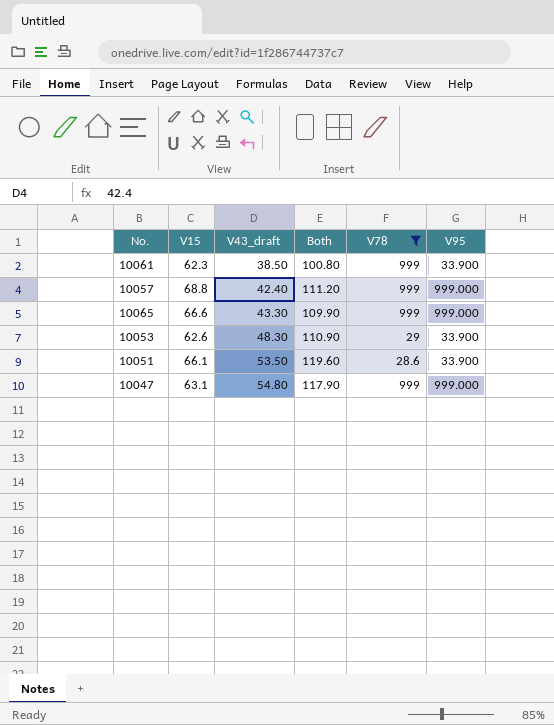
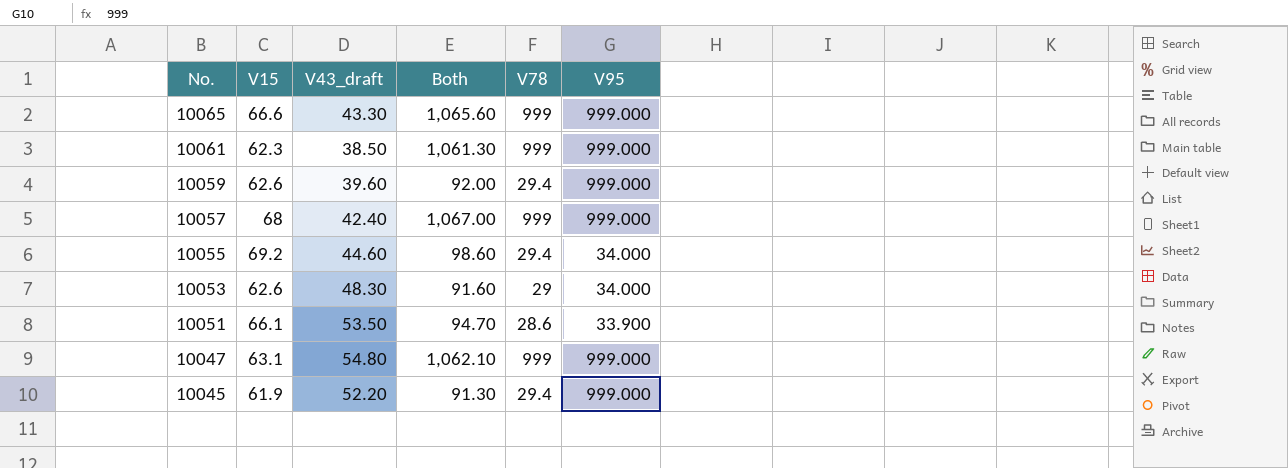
filter: V78 != 29.4 -> none
row order: V43_draft ascending -> No. descending
column Both | formula: [V15] + [V43_draft] -> [V15] + [V78]
10061 | V95: 33.900 -> 999.000
10057 | V15: 68.8 -> 68
10053 | V95: 33.900 -> 34.000

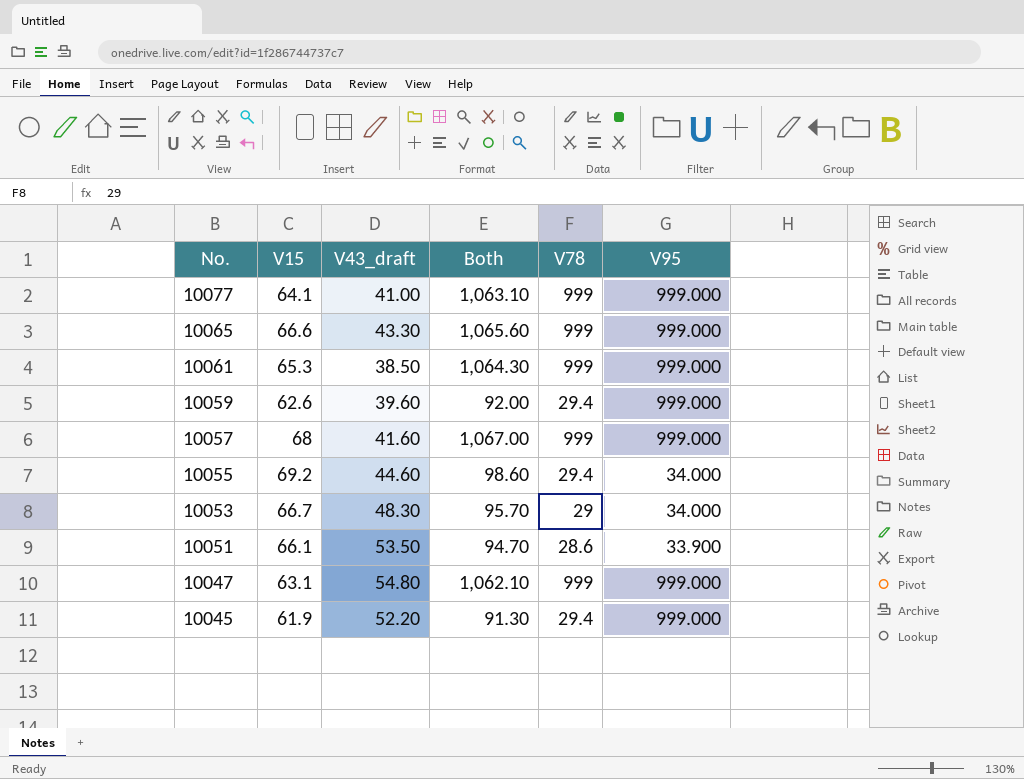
row 10077: none -> 64.1 | 41.00 | 1,063.10 | 999 | 999.000
10061 | V15: 62.3 -> 65.3
10061 | Both: 1,061.30 -> 1,064.30
10057 | V43_draft: 42.40 -> 41.60
10053 | V15: 62.6 -> 66.7
10053 | Both: 91.60 -> 95.70

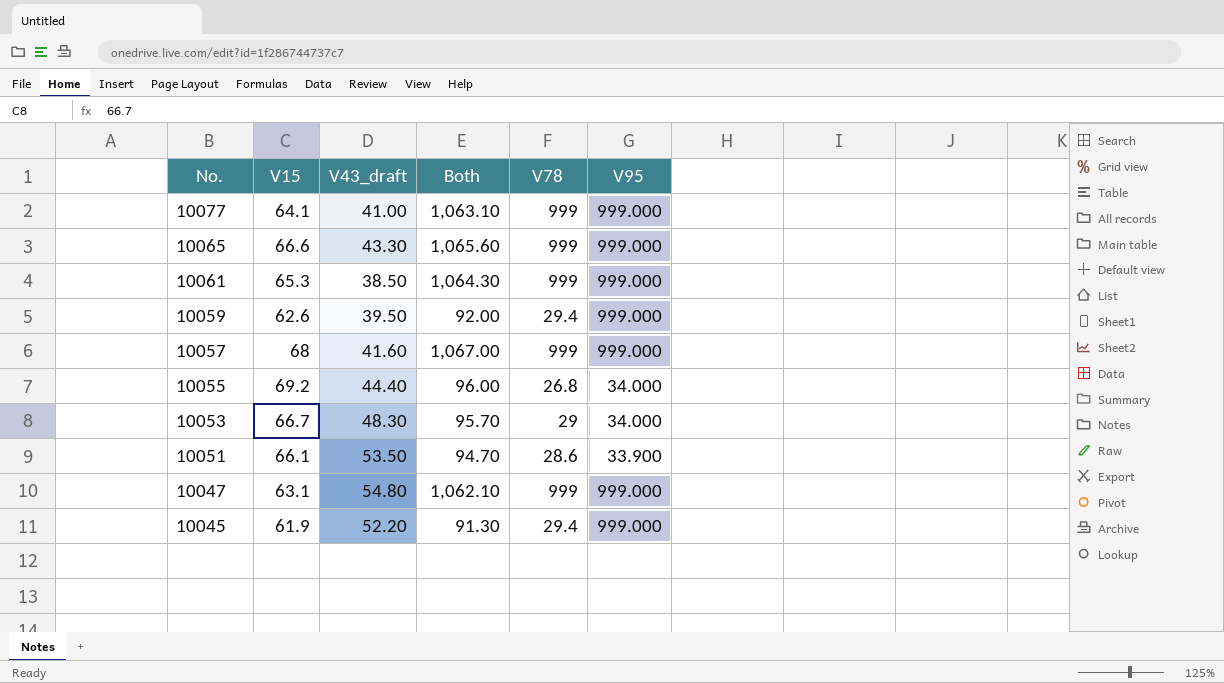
10059 | V43_draft: 39.60 -> 39.50
10055 | V43_draft: 44.60 -> 44.40
10055 | Both: 98.60 -> 96.00
10055 | V78: 29.4 -> 26.8

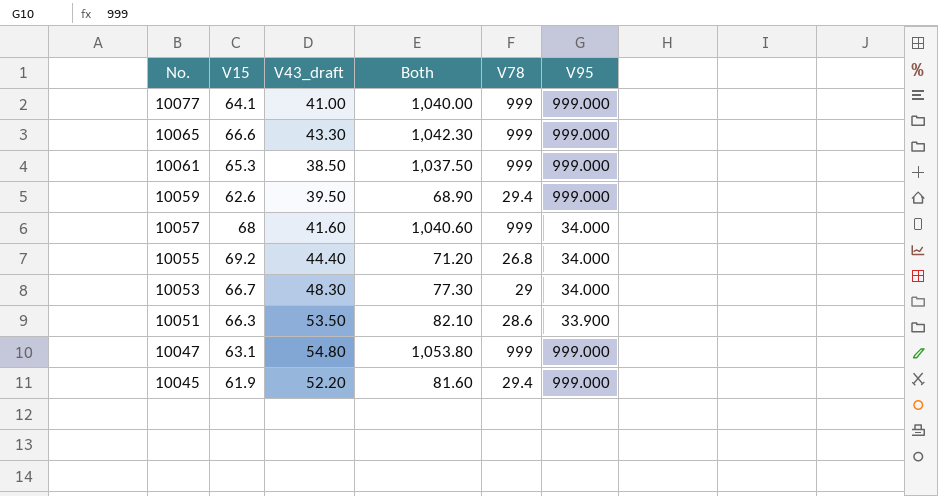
column Both | formula: [V15] + [V78] -> [V43_draft] + [V78]
10057 | V95: 999.000 -> 34.000
10051 | V15: 66.1 -> 66.3

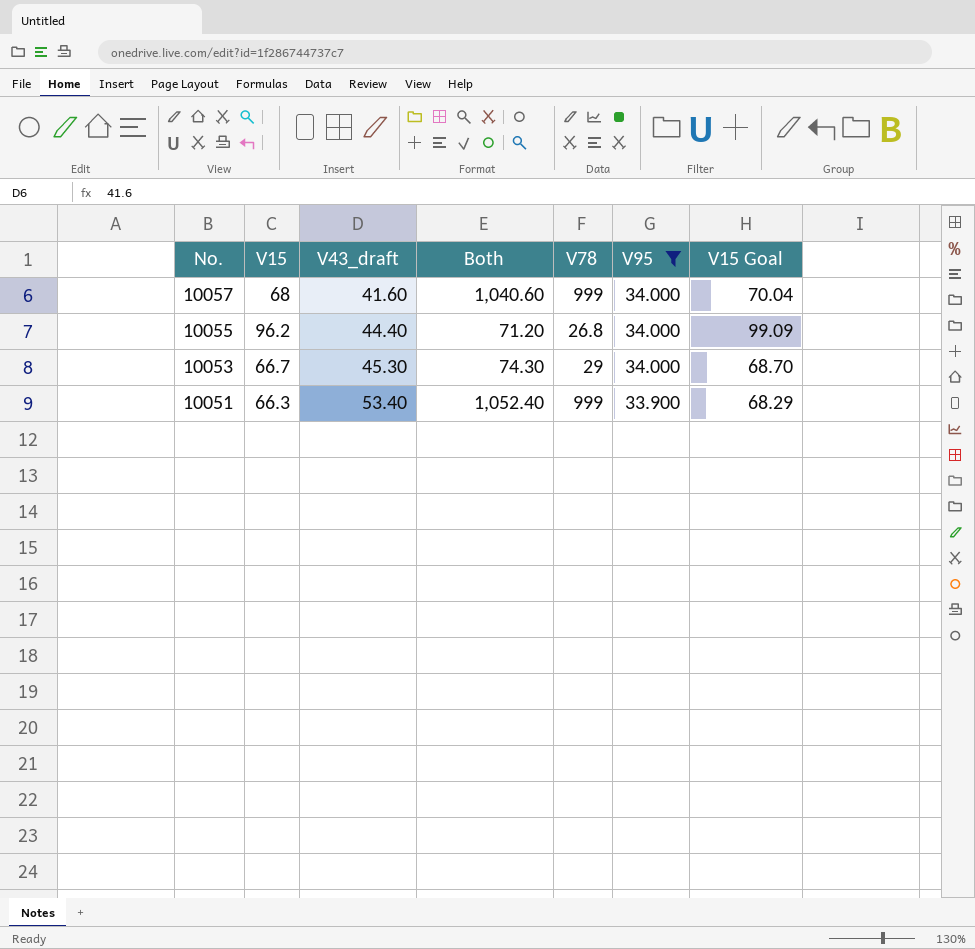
filter: none -> V95 != 999.000
column V15 Goal | formula: none -> [V15] * 1.03
10055 | V15: 69.2 -> 96.2
10053 | V43_draft: 48.30 -> 45.30
10053 | Both: 77.30 -> 74.30
10051 | V43_draft: 53.50 -> 53.40
10051 | Both: 82.10 -> 1,052.40
10051 | V78: 28.6 -> 999

